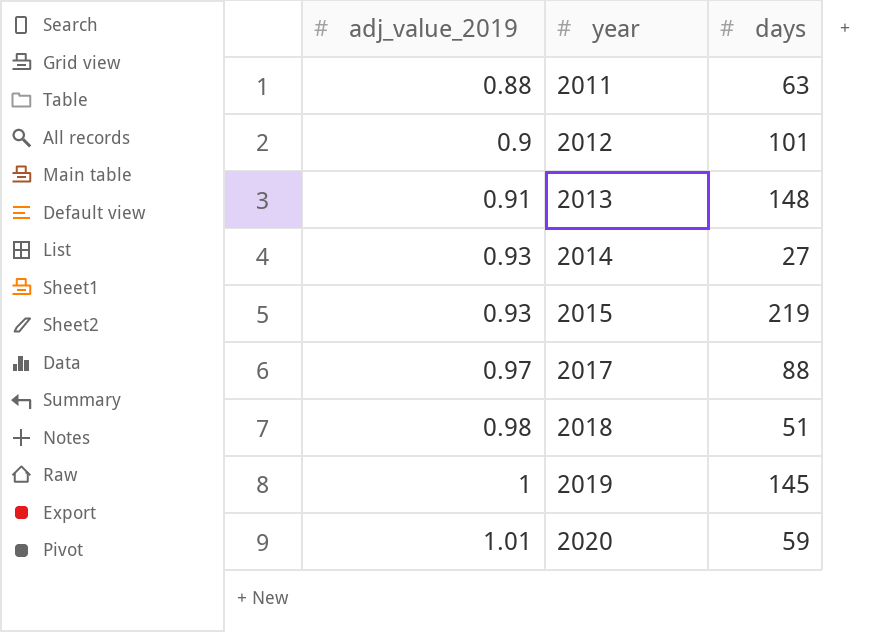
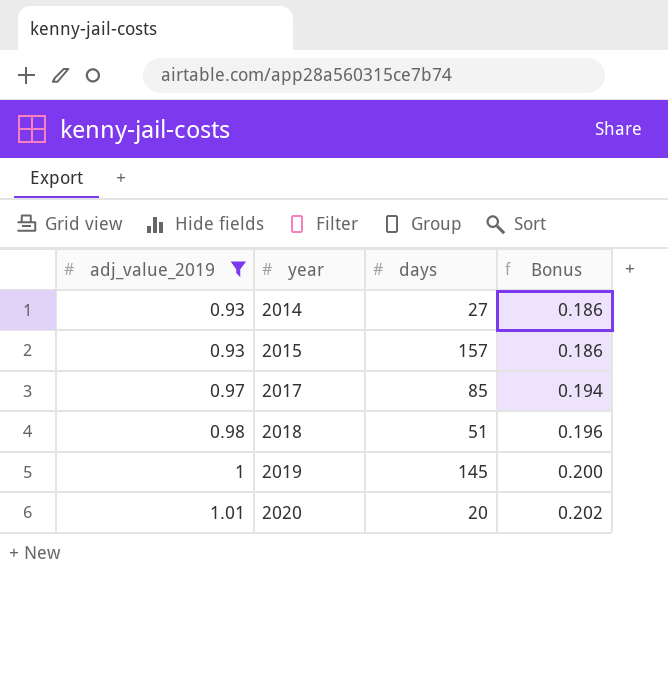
filter: none -> adj_value_2019 >= 0.93
column Bonus | formula: none -> [adj_value_2019] * 0.2
2015 | days: 219 -> 157
2017 | days: 88 -> 85
2020 | days: 59 -> 20

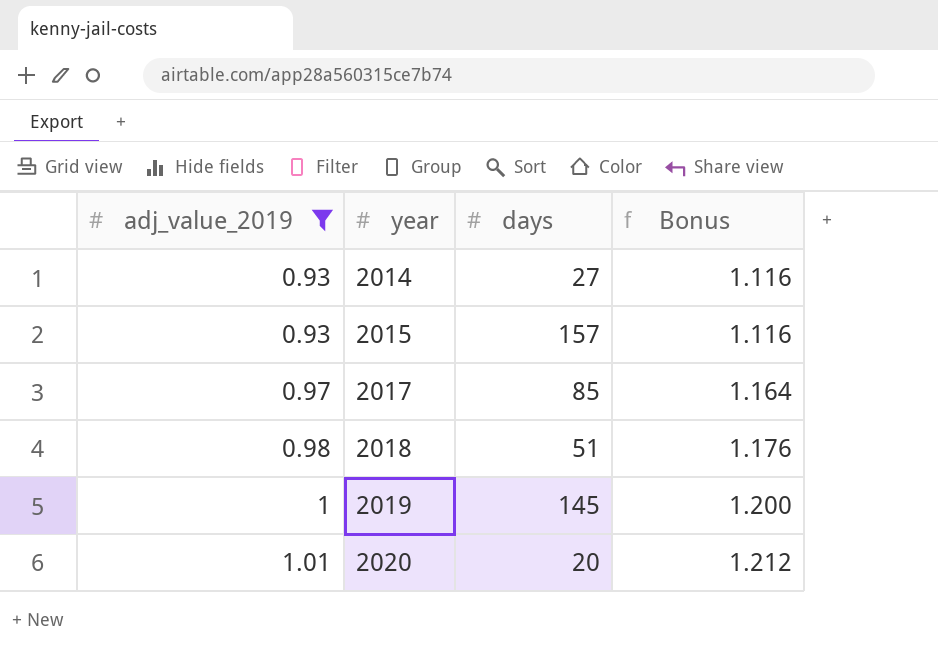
column Bonus | formula: [adj_value_2019] * 0.2 -> [adj_value_2019] * 1.2

